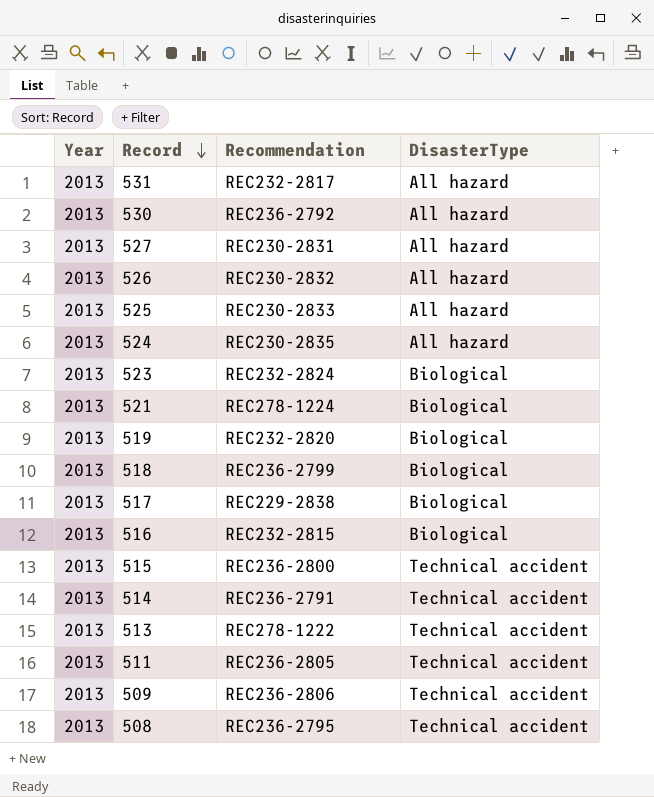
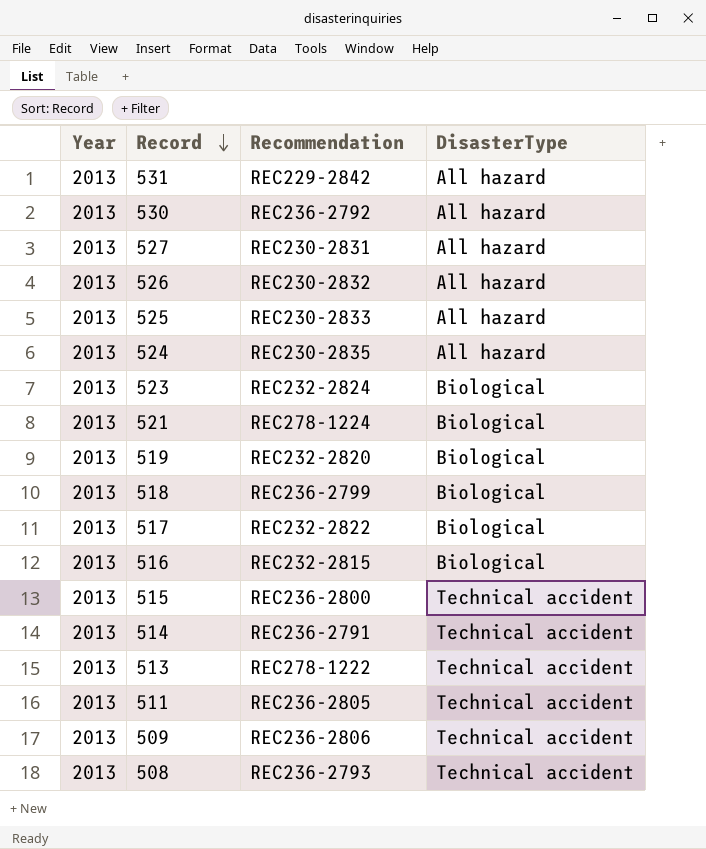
531 | Recommendation: REC232-2817 -> REC229-2842
517 | Recommendation: REC229-2838 -> REC232-2822
508 | Recommendation: REC236-2795 -> REC236-2793

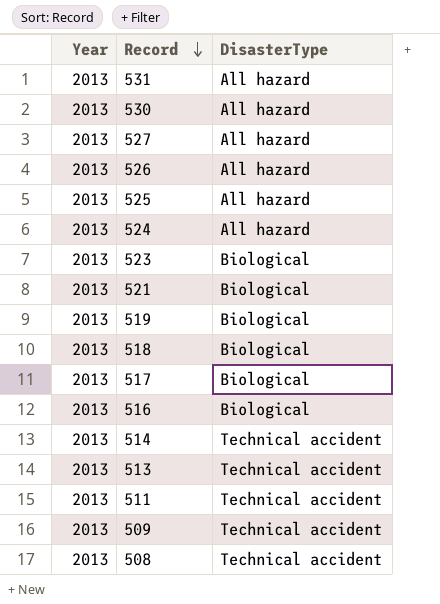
column Recommendation | position: 3 -> none
row 515: 2013 | REC236-2800 | Technical accident -> none

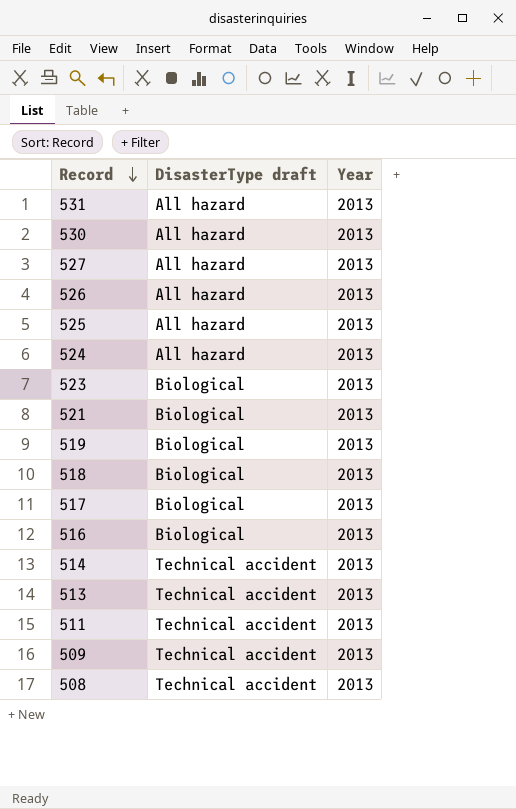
column name: DisasterType -> DisasterType draft
column Year | position: 1 -> 3

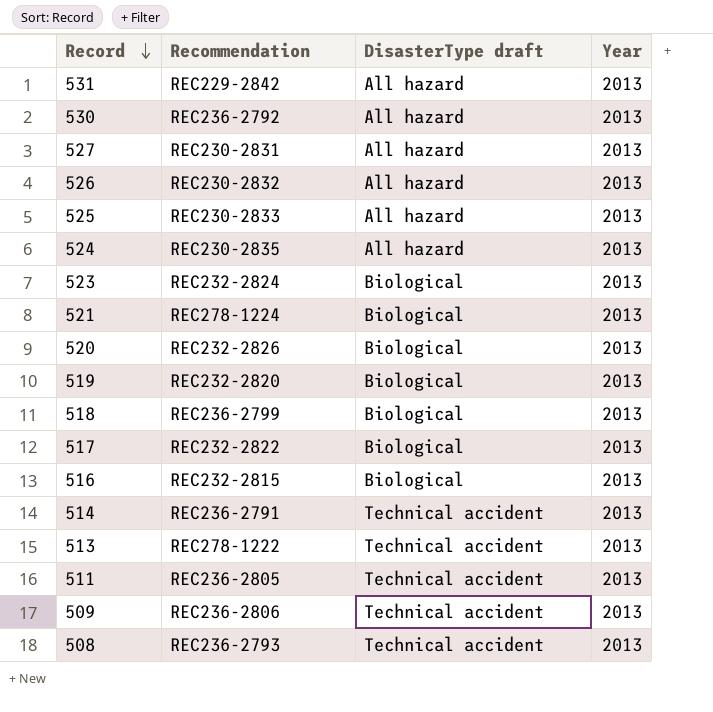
column Recommendation | position: none -> 2
row 520: none -> REC232-2826 | Biological | 2013

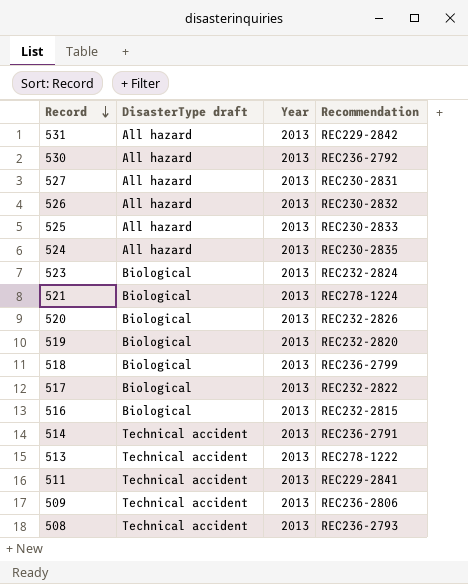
column Recommendation | position: 2 -> 4
511 | Recommendation: REC236-2805 -> REC229-2841

